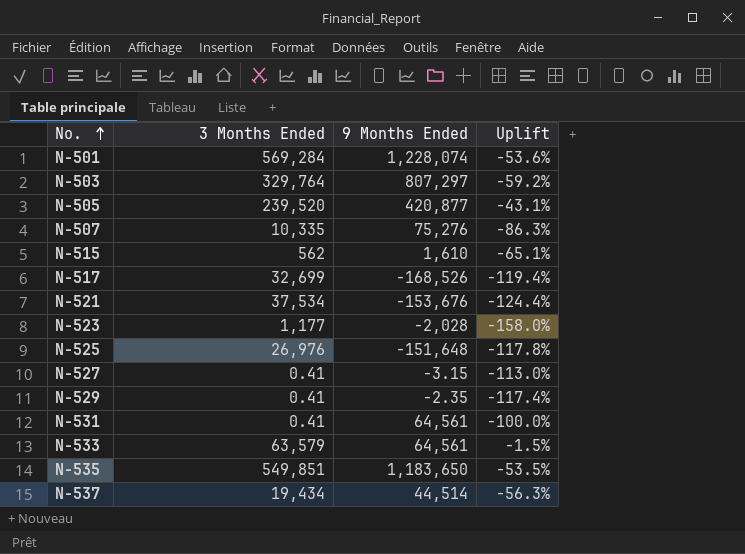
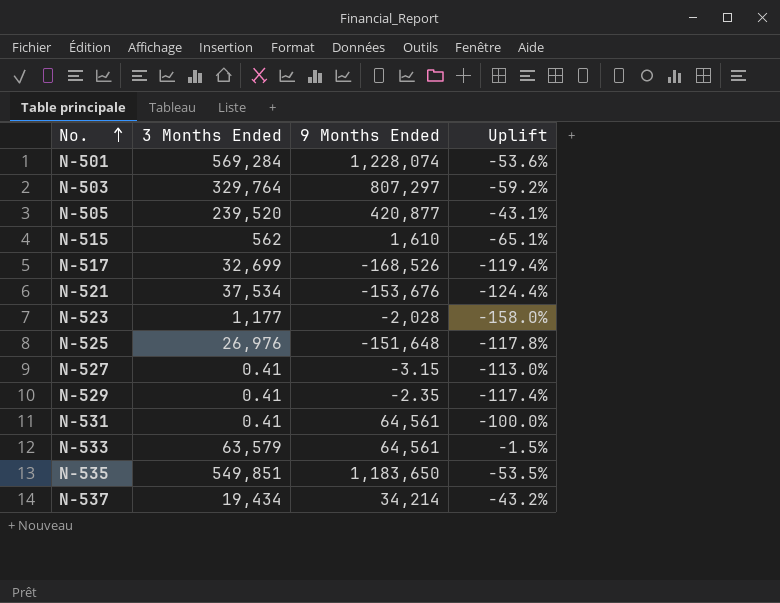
row N-507: 10,335 | 75,276 | -86.3% -> none
N-537 | 9 Months Ended: 44,514 -> 34,214
N-537 | Uplift: -56.3% -> -43.2%

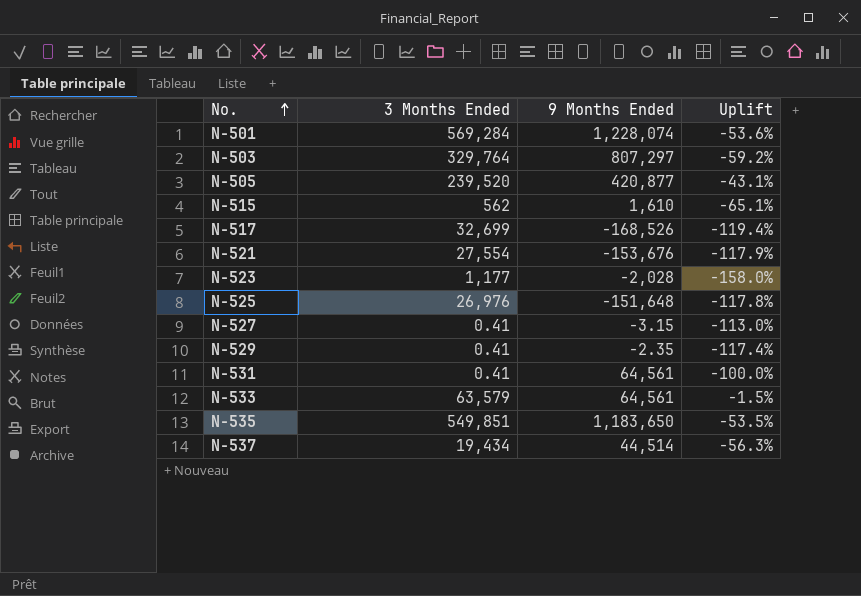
N-521 | 3 Months Ended: 37,534 -> 27,554
N-521 | Uplift: -124.4% -> -117.9%
N-537 | 9 Months Ended: 34,214 -> 44,514
N-537 | Uplift: -43.2% -> -56.3%

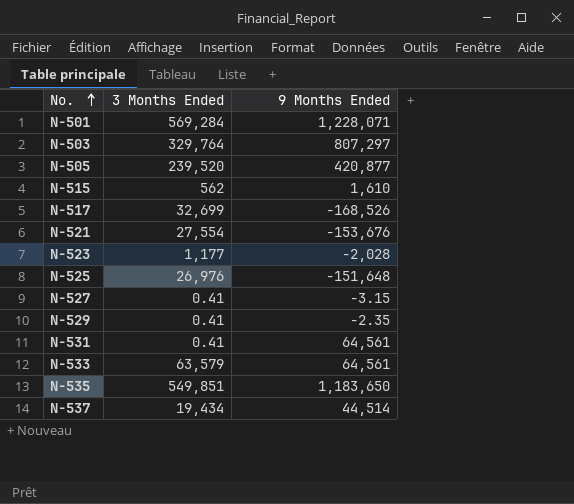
column Uplift | formula: ([3 Months Ended] - [9 Months Ended]) / [9 Months Ended] -> none
N-501 | 9 Months Ended: 1,228,074 -> 1,228,071

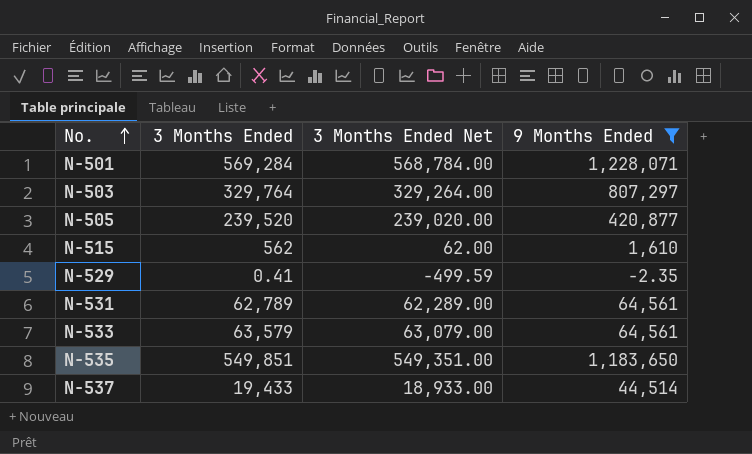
filter: none -> 9 Months Ended >= -2.35
column 3 Months Ended Net | formula: none -> [3 Months Ended] - 500
N-531 | 3 Months Ended: 0.41 -> 62,789
N-537 | 3 Months Ended: 19,434 -> 19,433

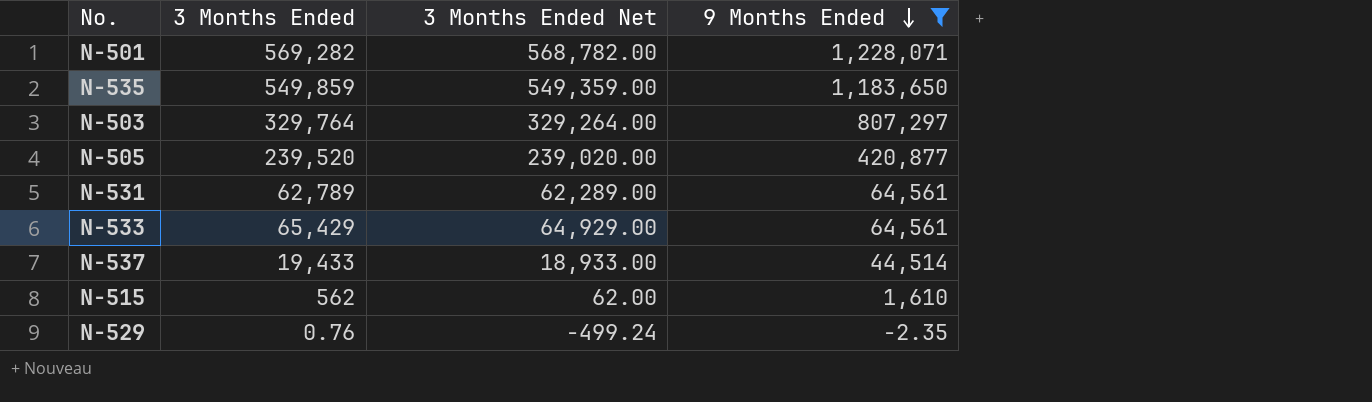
row order: No. ascending -> 9 Months Ended descending
N-501 | 3 Months Ended: 569,284 -> 569,282
N-501 | 3 Months Ended Net: 568,784.00 -> 568,782.00
N-535 | 3 Months Ended: 549,851 -> 549,859
N-535 | 3 Months Ended Net: 549,351.00 -> 549,359.00
N-533 | 3 Months Ended: 63,579 -> 65,429
N-533 | 3 Months Ended Net: 63,079.00 -> 64,929.00
N-529 | 3 Months Ended: 0.41 -> 0.76
N-529 | 3 Months Ended Net: -499.59 -> -499.24

